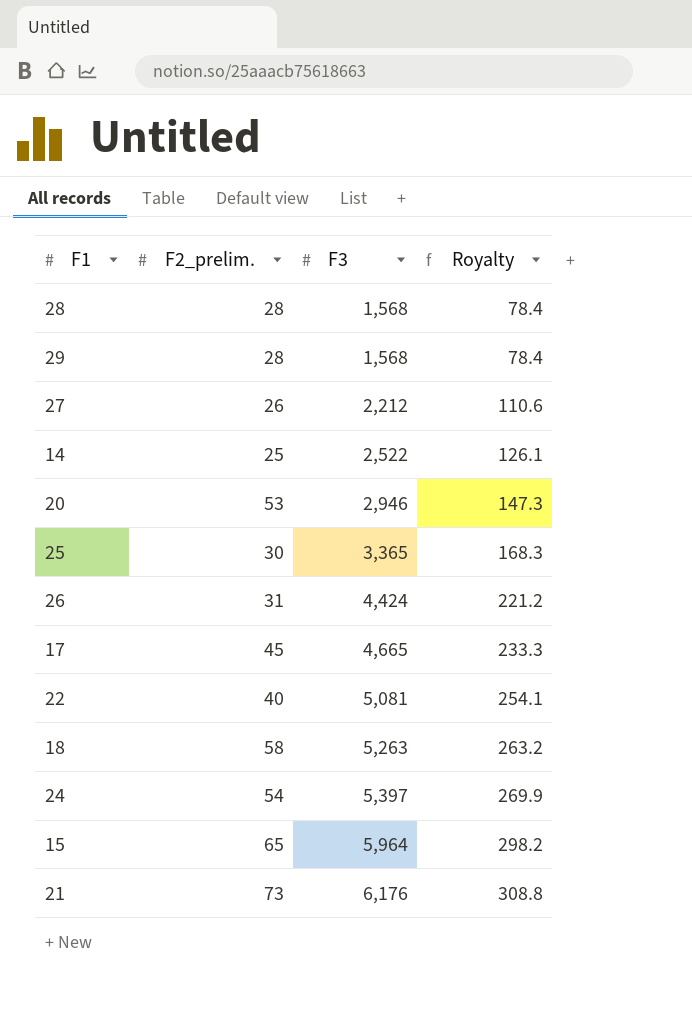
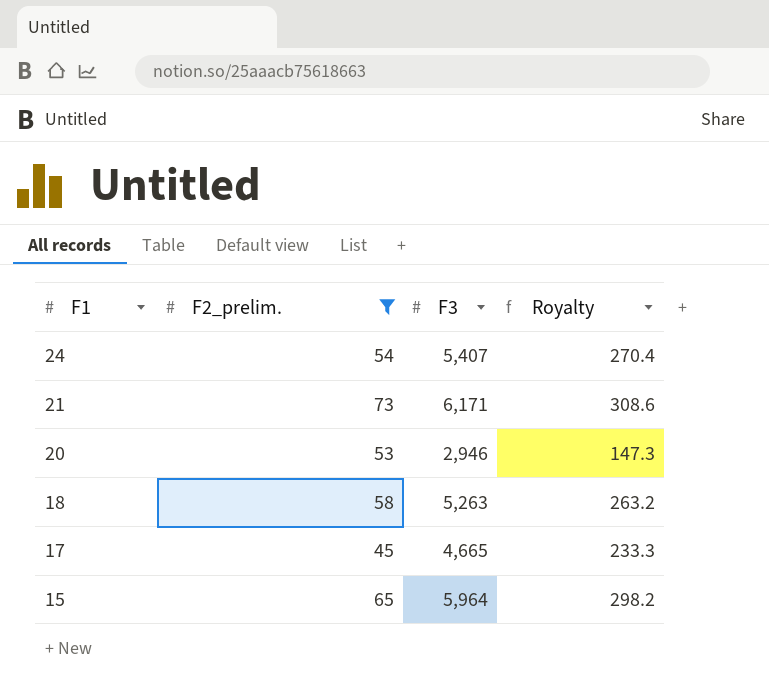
filter: none -> F2_prelim. >= 45
row order: F3 ascending -> F1 descending
24 | F3: 5,397 -> 5,407
24 | Royalty: 269.9 -> 270.4
21 | F3: 6,176 -> 6,171
21 | Royalty: 308.8 -> 308.6

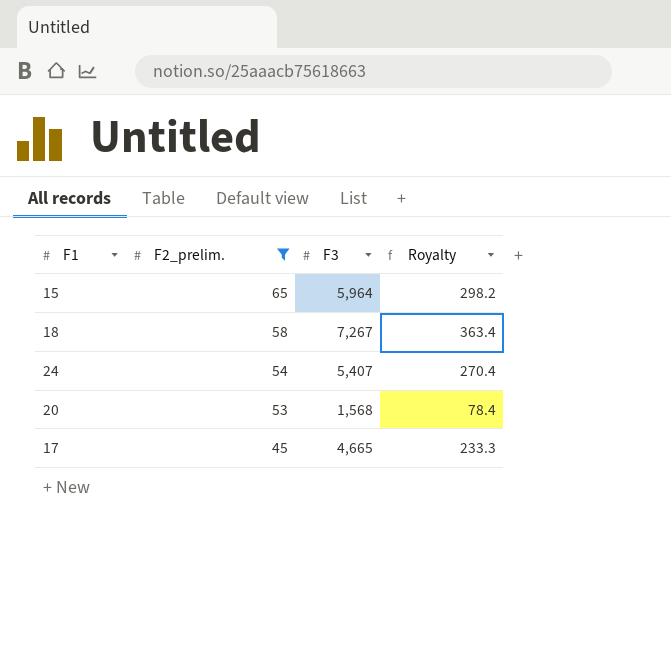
row order: F1 descending -> F2_prelim. descending
row 21: 73 | 6,171 | 308.6 -> none
18 | F3: 5,263 -> 7,267
18 | Royalty: 263.2 -> 363.4
20 | F3: 2,946 -> 1,568
20 | Royalty: 147.3 -> 78.4

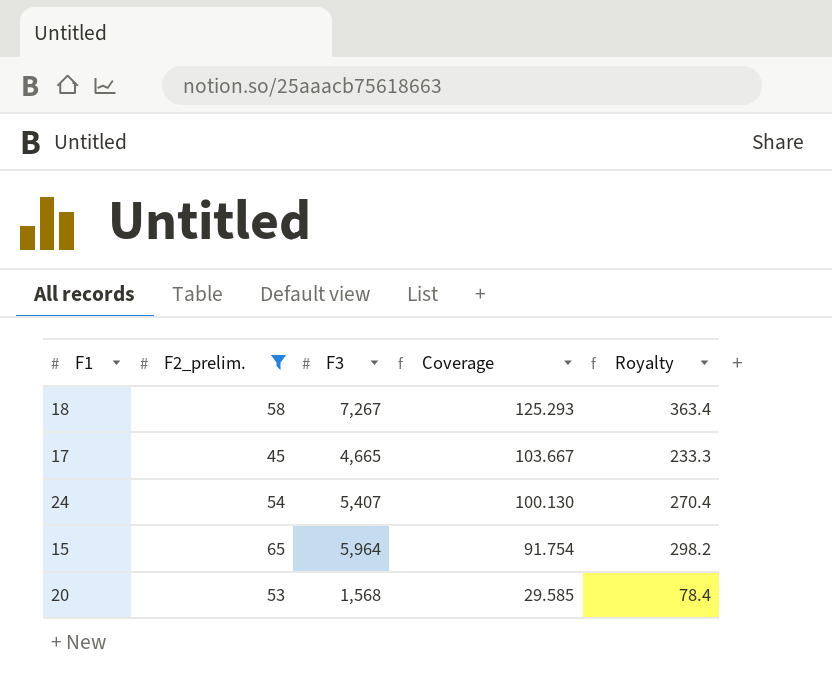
row order: F2_prelim. descending -> Coverage descending
column Coverage | formula: none -> [F3] / [F2_prelim.]

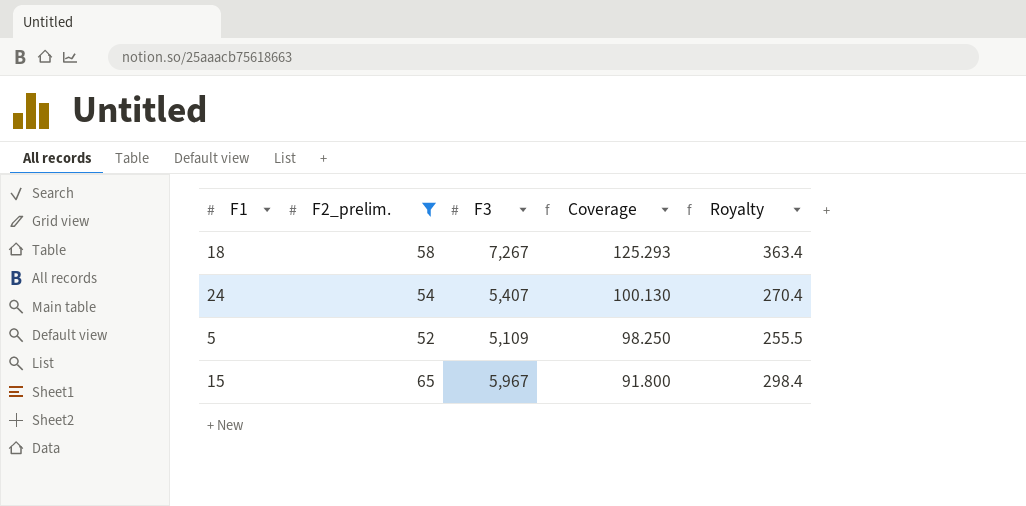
row 17: 45 | 4,665 | 103.667 | 233.3 -> none
row 20: 53 | 1,568 | 29.585 | 78.4 -> none
row 5: none -> 52 | 5,109 | 98.250 | 255.5
15 | F3: 5,964 -> 5,967
15 | Coverage: 91.754 -> 91.800
15 | Royalty: 298.2 -> 298.4

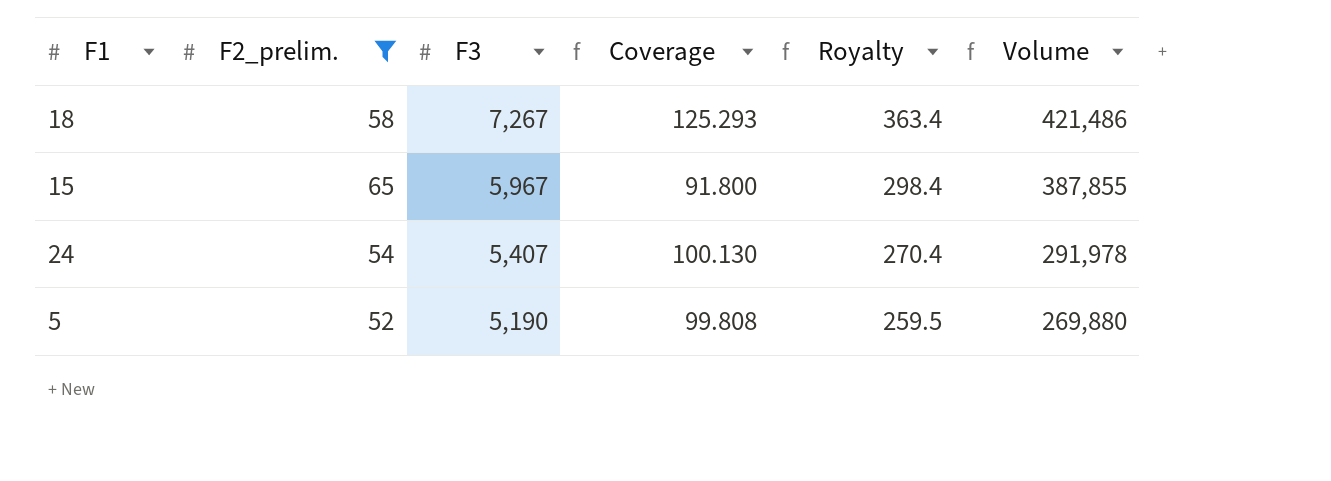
row order: Coverage descending -> F3 descending
column Volume | formula: none -> [F2_prelim.] * [F3]
5 | F3: 5,109 -> 5,190
5 | Coverage: 98.250 -> 99.808
5 | Royalty: 255.5 -> 259.5

